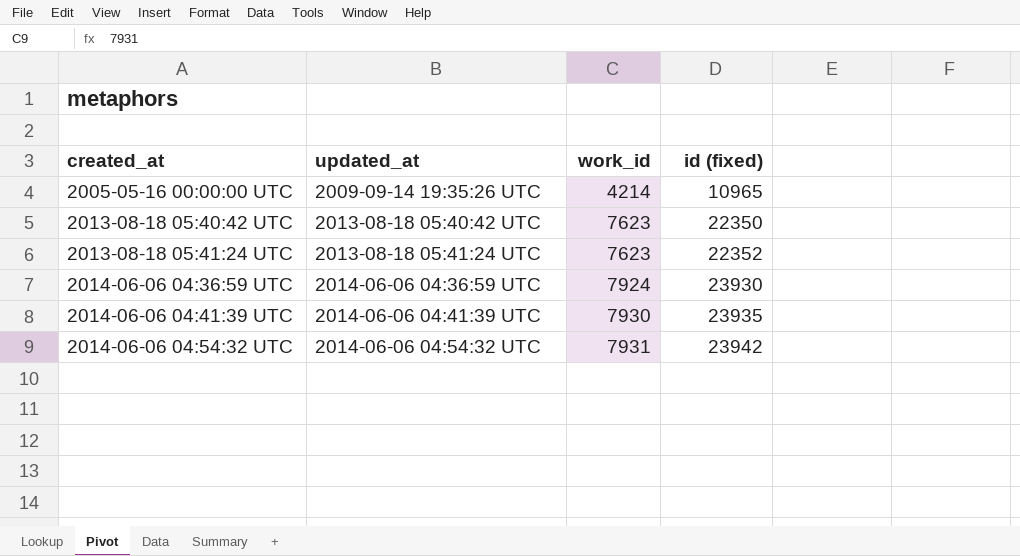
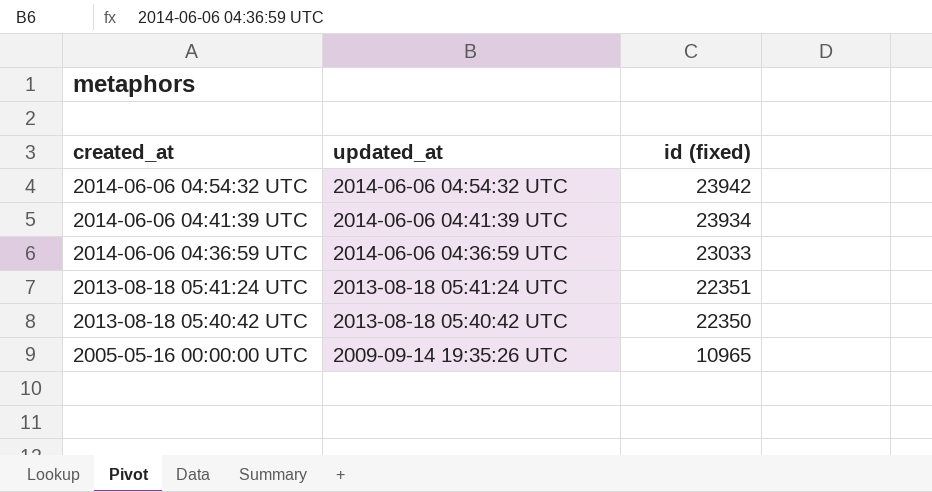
row order: created_at ascending -> created_at descending
column work_id | position: 3 -> none
2014-06-06 04:41:39 UTC | id (fixed): 23935 -> 23934
2014-06-06 04:36:59 UTC | id (fixed): 23930 -> 23033
2013-08-18 05:41:24 UTC | id (fixed): 22352 -> 22351

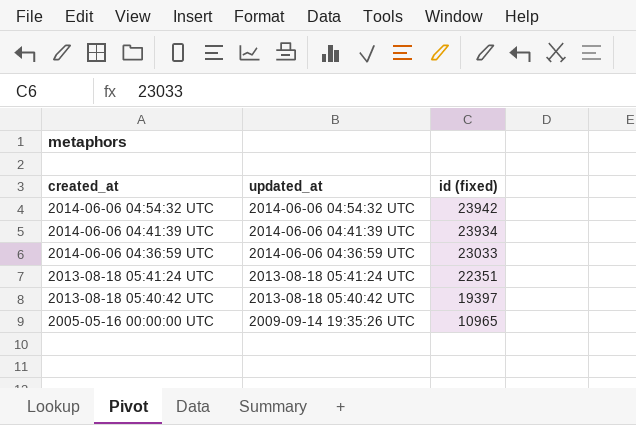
2013-08-18 05:40:42 UTC | id (fixed): 22350 -> 19397

